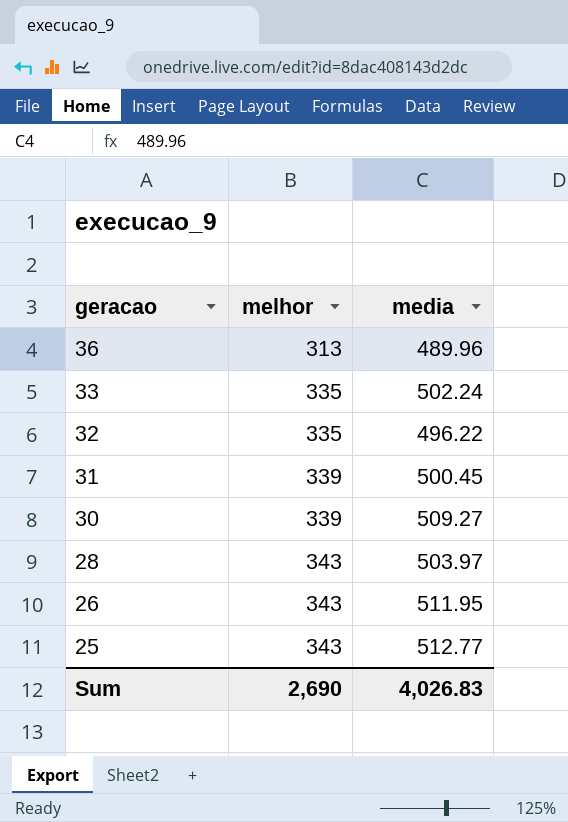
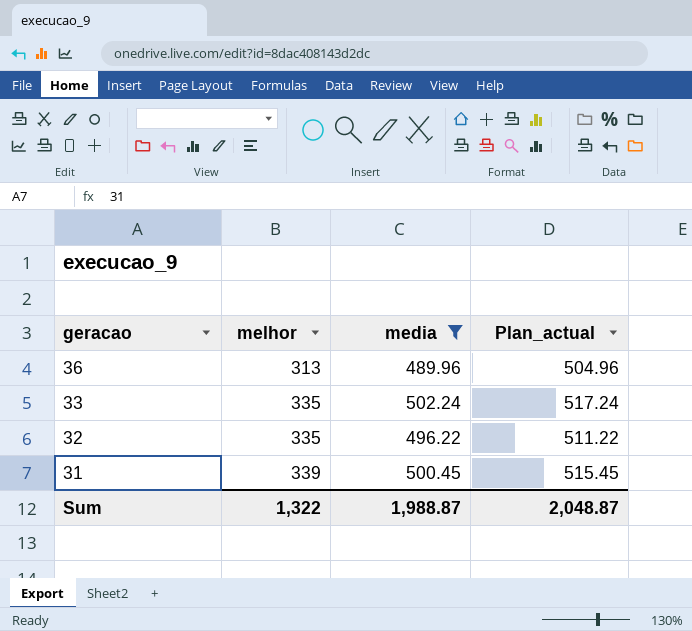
filter: none -> media <= 502.24
column Plan_actual | formula: none -> [media] + 15
Sum | melhor: 2,690 -> 1,322
Sum | media: 4,026.83 -> 1,988.87

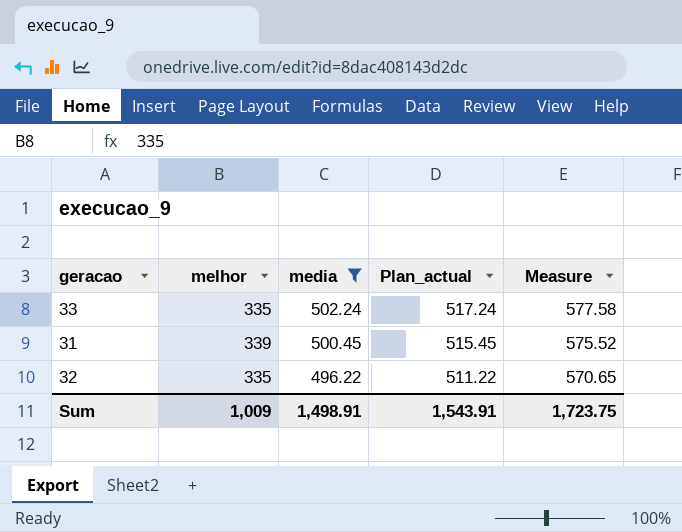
row order: geracao descending -> media descending
column Measure | formula: none -> [media] * 1.15
row 36: 313 | 489.96 | 504.96 -> none
Sum | melhor: 1,322 -> 1,009
Sum | media: 1,988.87 -> 1,498.91
Sum | Plan_actual: 2,048.87 -> 1,543.91

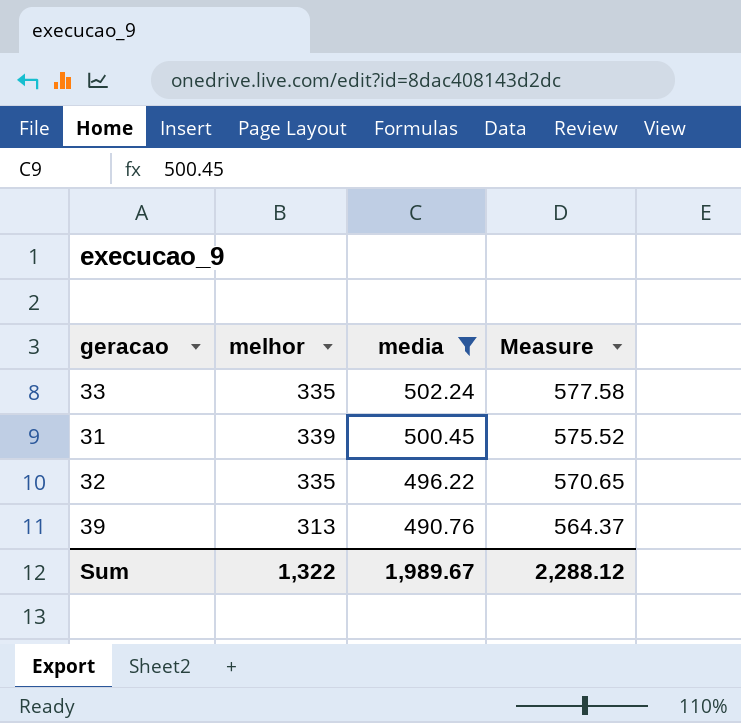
column Plan_actual | formula: [media] + 15 -> none
row 39: none -> 313 | 490.76 | 564.37
Sum | melhor: 1,009 -> 1,322
Sum | media: 1,498.91 -> 1,989.67
Sum | Measure: 1,723.75 -> 2,288.12

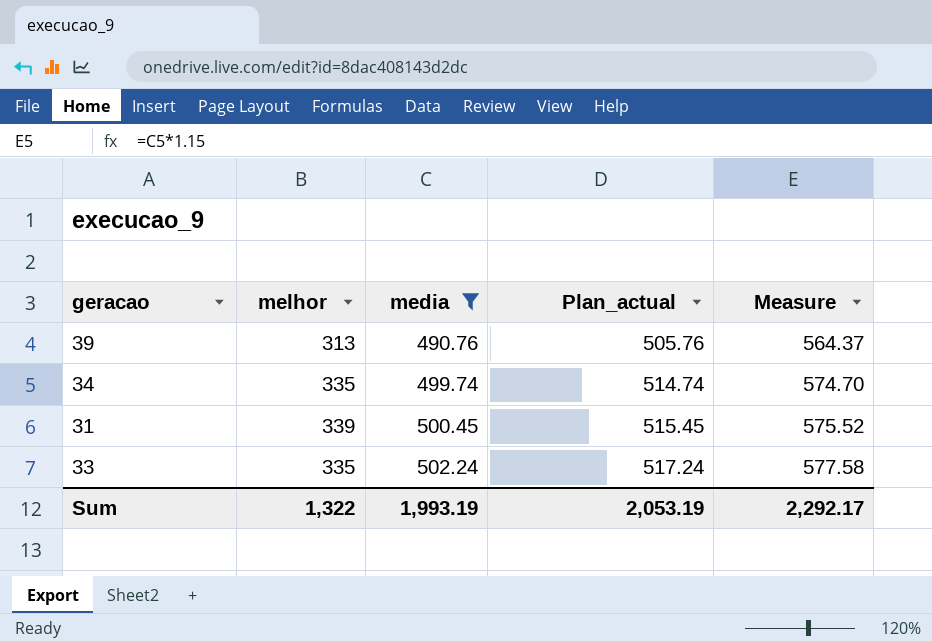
row order: media descending -> media ascending
column Plan_actual | formula: none -> [media] + 15
row 32: 335 | 496.22 | 570.65 -> none
row 34: none -> 335 | 499.74 | 514.74 | 574.70
Sum | media: 1,989.67 -> 1,993.19
Sum | Measure: 2,288.12 -> 2,292.17

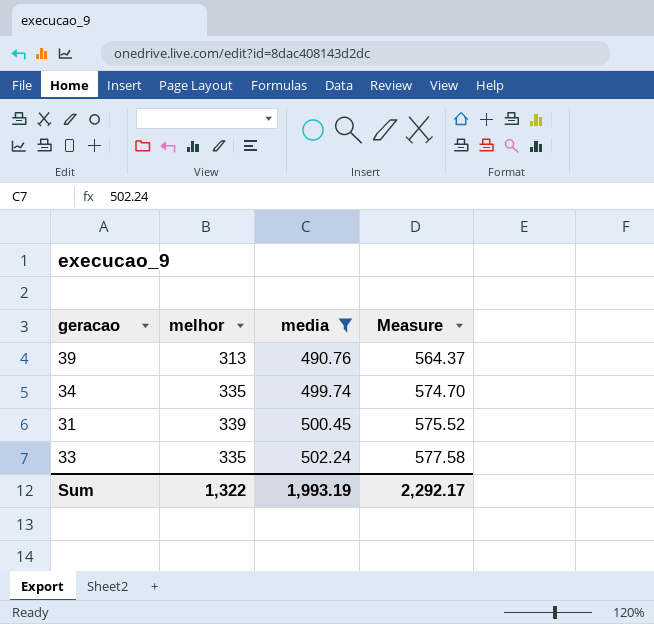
column Plan_actual | formula: [media] + 15 -> none

